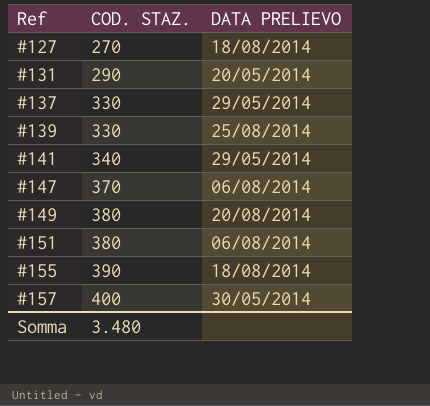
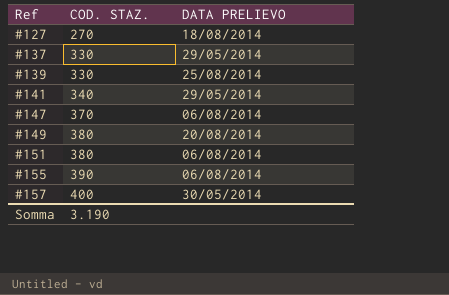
row #131: 290 | 20/05/2014 -> none
#155 | DATA PRELIEVO: 18/08/2014 -> 06/08/2014
Somma | COD. STAZ.: 3.480 -> 3.190

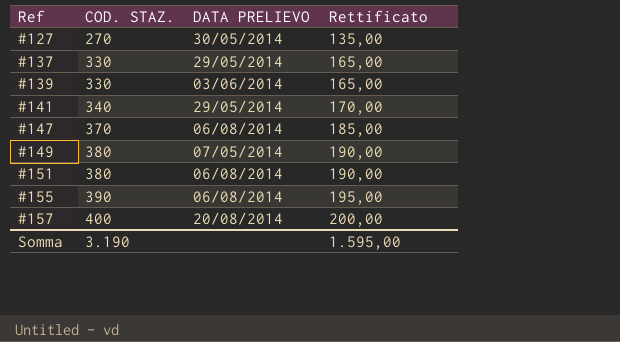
column Rettificato | formula: none -> [COD. STAZ.] * 0,5
#127 | DATA PRELIEVO: 18/08/2014 -> 30/05/2014
#139 | DATA PRELIEVO: 25/08/2014 -> 03/06/2014
#149 | DATA PRELIEVO: 20/08/2014 -> 07/05/2014
#157 | DATA PRELIEVO: 30/05/2014 -> 20/08/2014

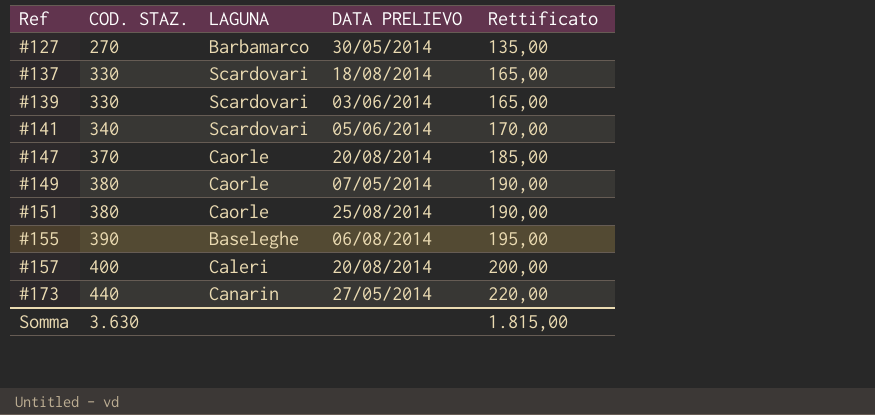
column LAGUNA | position: none -> 3
#137 | DATA PRELIEVO: 29/05/2014 -> 18/08/2014
#141 | DATA PRELIEVO: 29/05/2014 -> 05/06/2014
#147 | DATA PRELIEVO: 06/08/2014 -> 20/08/2014
#151 | DATA PRELIEVO: 06/08/2014 -> 25/08/2014
row #173: none -> 440 | Canarin | 27/05/2014 | 220,00
Somma | COD. STAZ.: 3.190 -> 3.630
Somma | Rettificato: 1.595,00 -> 1.815,00

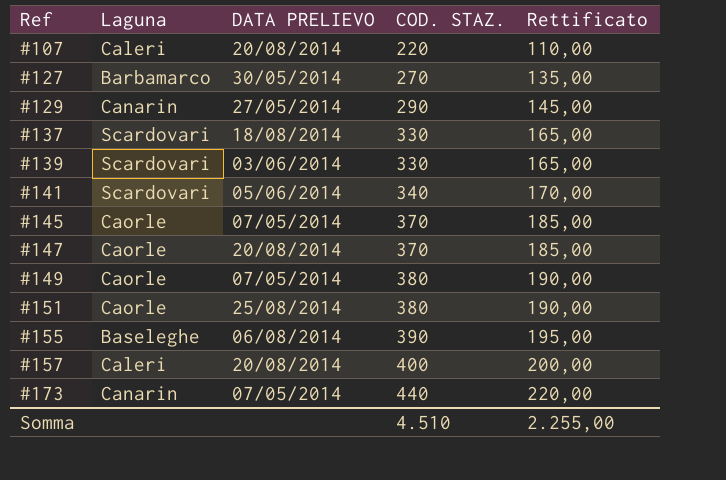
column name: LAGUNA -> Laguna
column COD. STAZ. | position: 2 -> 4
row #107: none -> Caleri | 20/08/2014 | 220 | 110,00
row #129: none -> Canarin | 27/05/2014 | 290 | 145,00
row #145: none -> Caorle | 07/05/2014 | 370 | 185,00
#173 | DATA PRELIEVO: 27/05/2014 -> 07/05/2014
Somma | COD. STAZ.: 3.630 -> 4.510
Somma | Rettificato: 1.815,00 -> 2.255,00

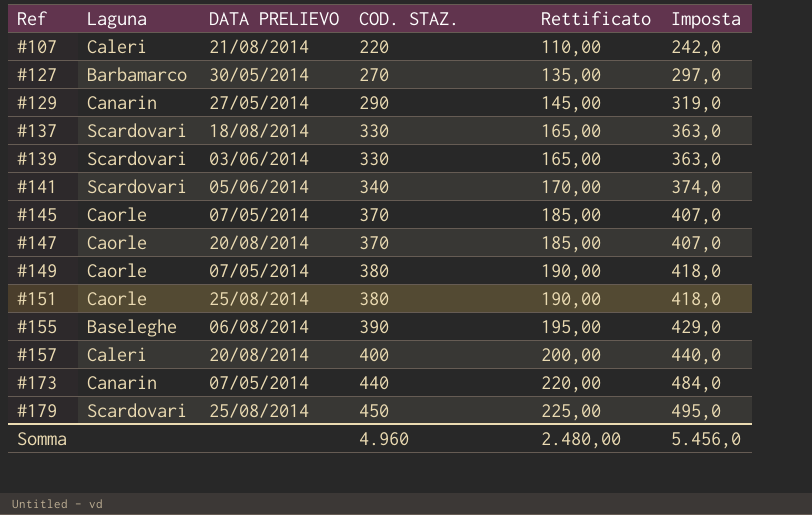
column Imposta | formula: none -> [COD. STAZ.] * 1,1
#107 | DATA PRELIEVO: 20/08/2014 -> 21/08/2014
row #179: none -> Scardovari | 25/08/2014 | 450 | 225,00 | 495,0
Somma | COD. STAZ.: 4.510 -> 4.960
Somma | Rettificato: 2.255,00 -> 2.480,00

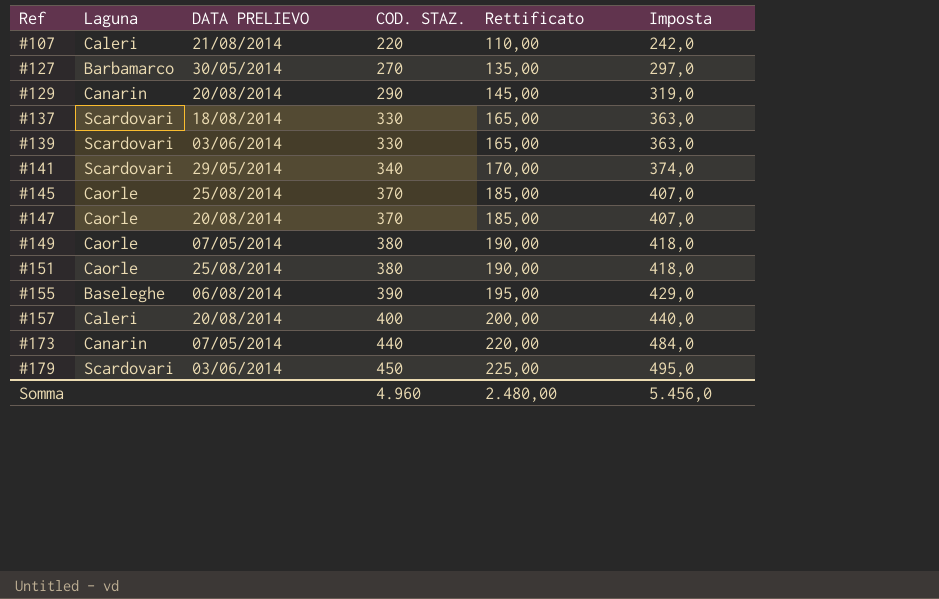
#129 | DATA PRELIEVO: 27/05/2014 -> 20/08/2014
#141 | DATA PRELIEVO: 05/06/2014 -> 29/05/2014
#145 | DATA PRELIEVO: 07/05/2014 -> 25/08/2014
#179 | DATA PRELIEVO: 25/08/2014 -> 03/06/2014

